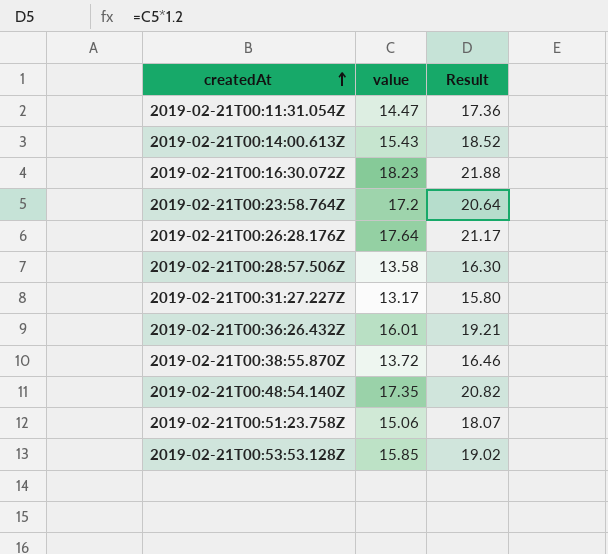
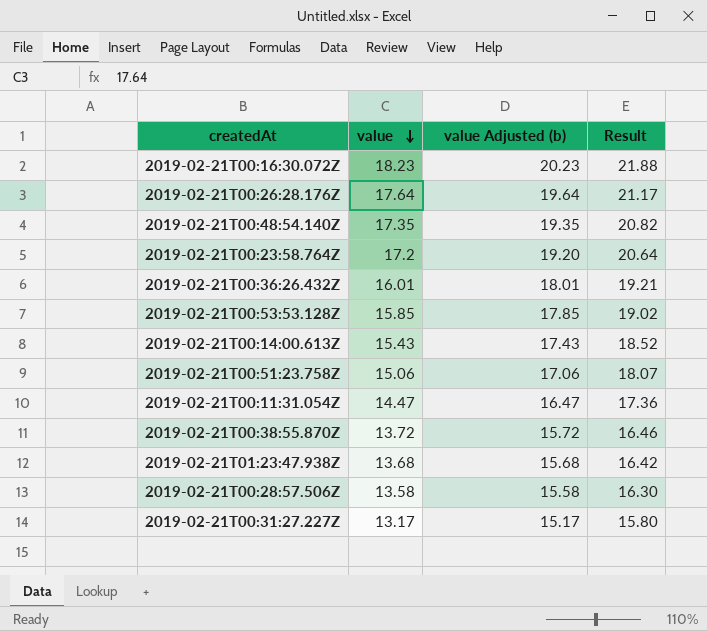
row order: createdAt ascending -> value descending
column value Adjusted (b) | formula: none -> [value] + 2
row 2019-02-21T01:23:47.938Z: none -> 13.68 | 15.68 | 16.42

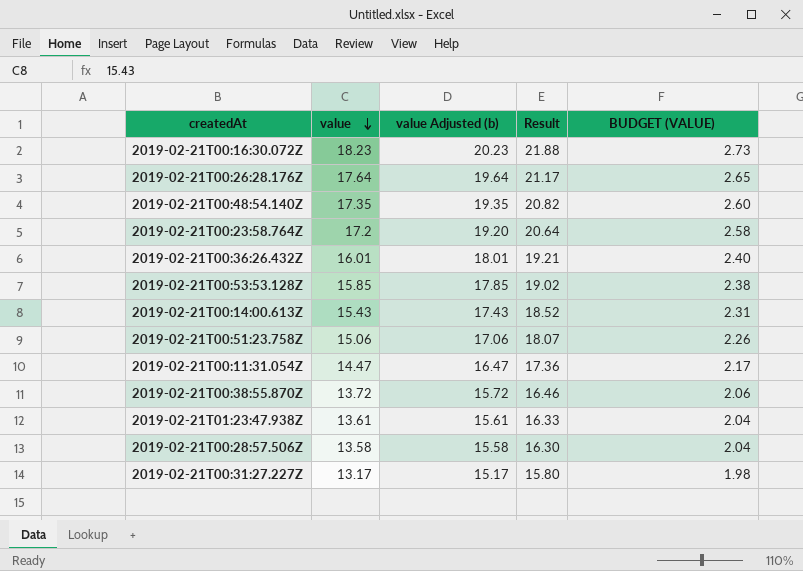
column BUDGET (VALUE) | formula: none -> [value] * 0.15
2019-02-21T01:23:47.938Z | value: 13.68 -> 13.61
2019-02-21T01:23:47.938Z | value Adjusted (b): 15.68 -> 15.61
2019-02-21T01:23:47.938Z | Result: 16.42 -> 16.33

